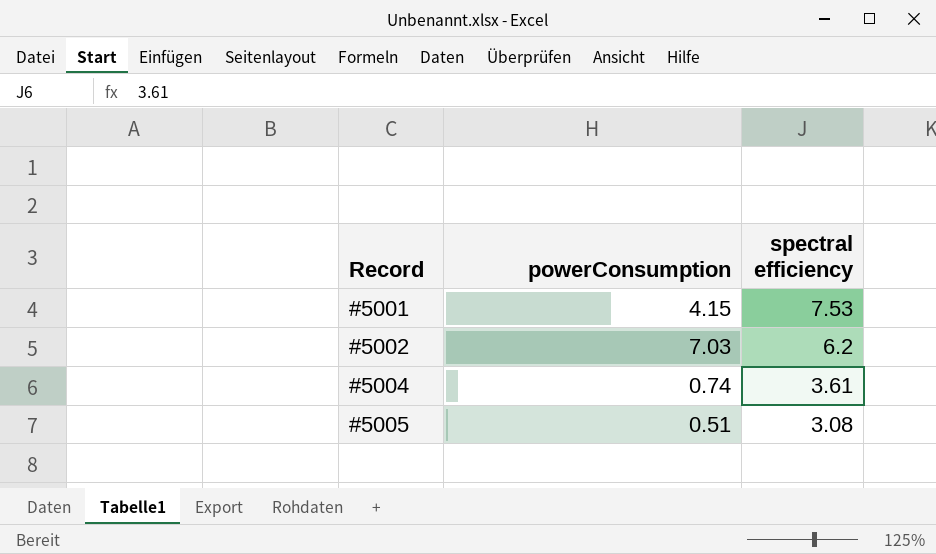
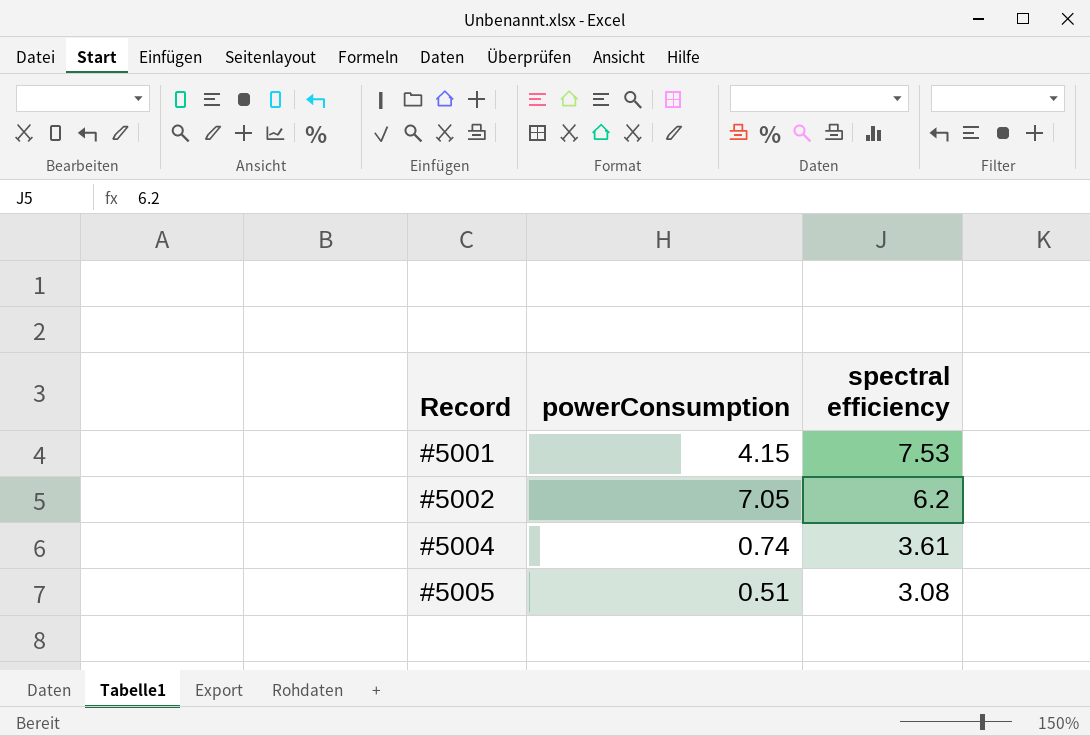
#5002 | powerConsumption: 7.03 -> 7.05

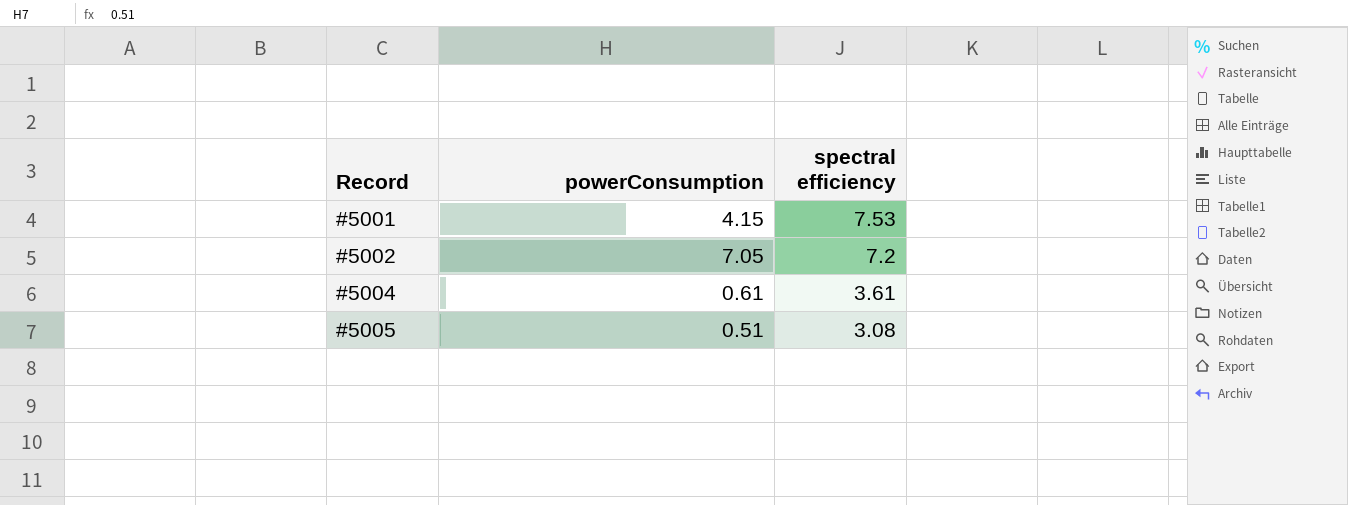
#5002 | spectral efficiency: 6.2 -> 7.2
#5004 | powerConsumption: 0.74 -> 0.61

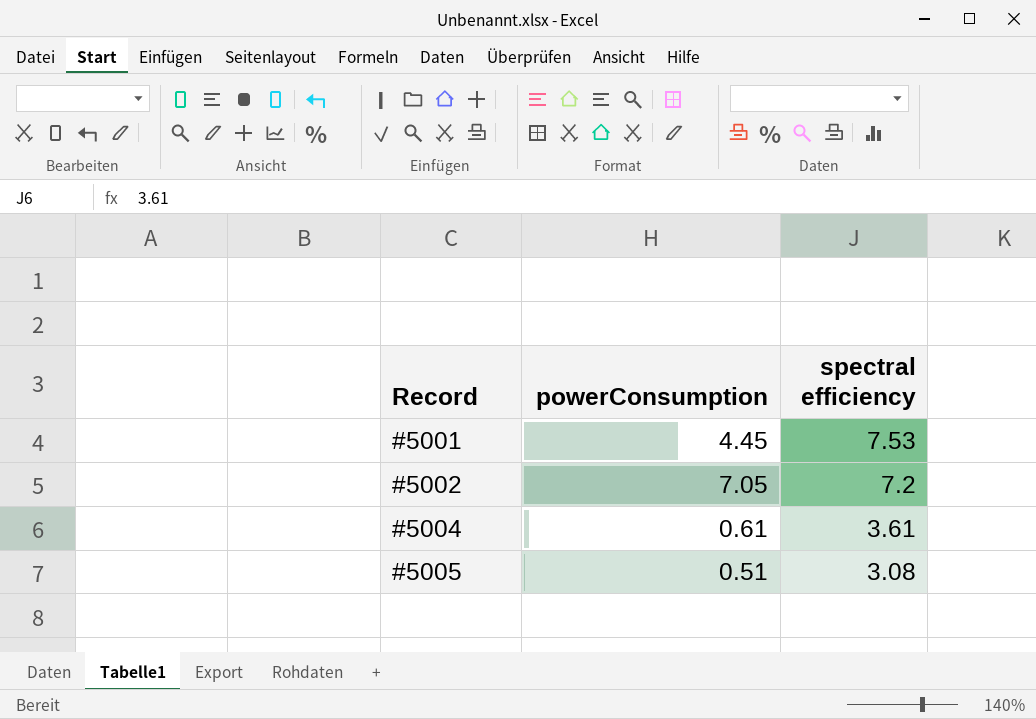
#5001 | powerConsumption: 4.15 -> 4.45

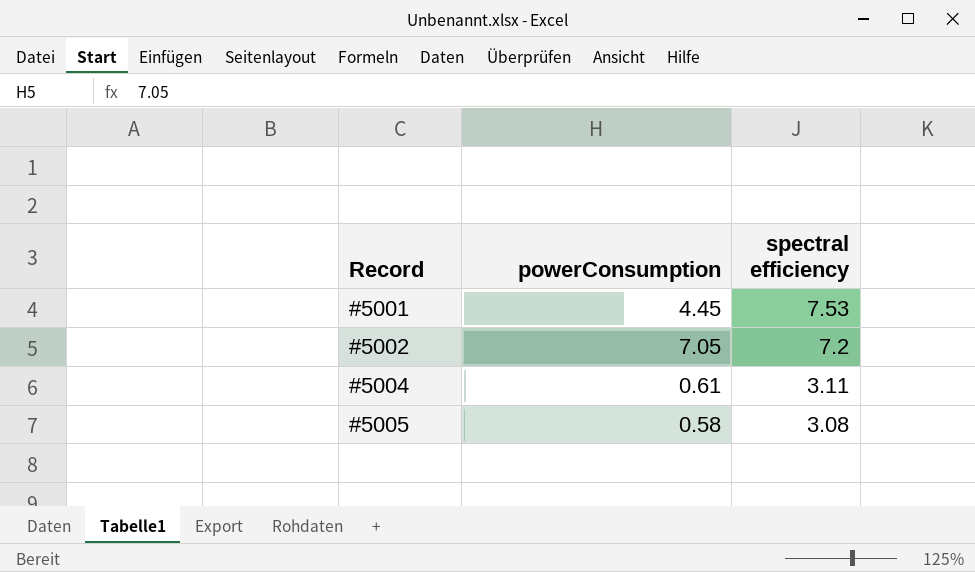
#5004 | spectral efficiency: 3.61 -> 3.11
#5005 | powerConsumption: 0.51 -> 0.58

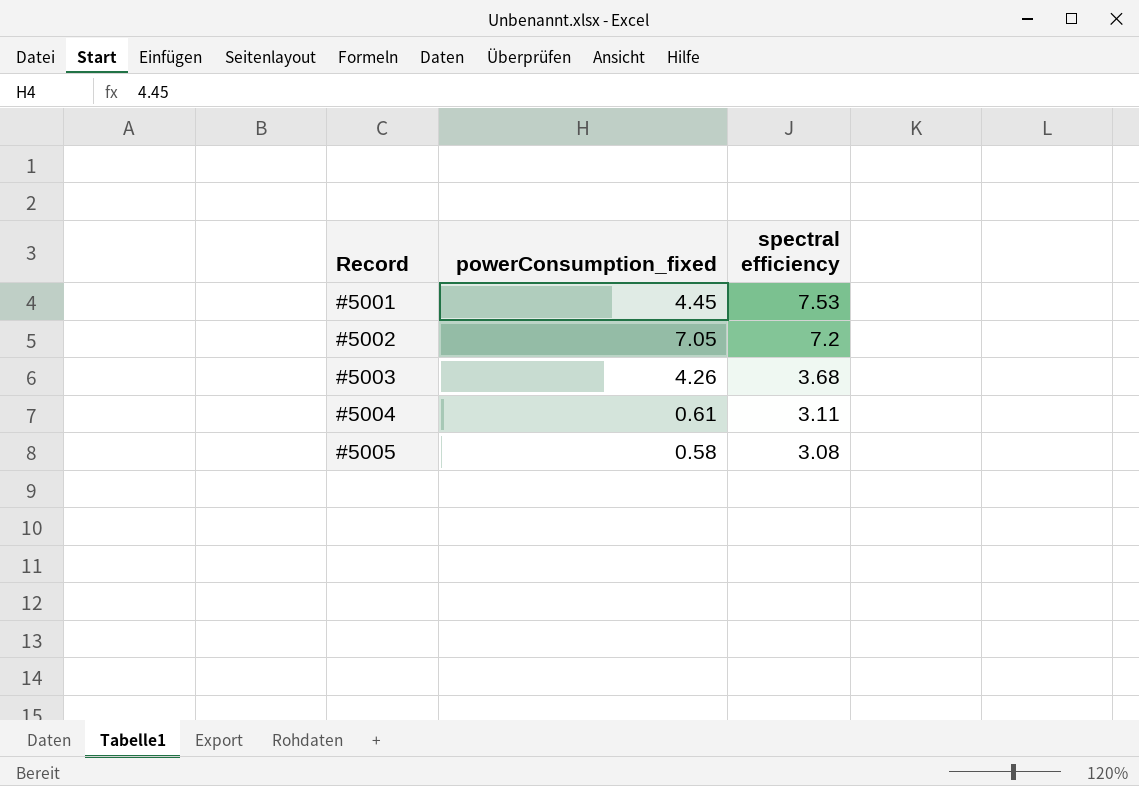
column name: powerConsumption -> powerConsumption_fixed
row #5003: none -> 4.26 | 3.68

